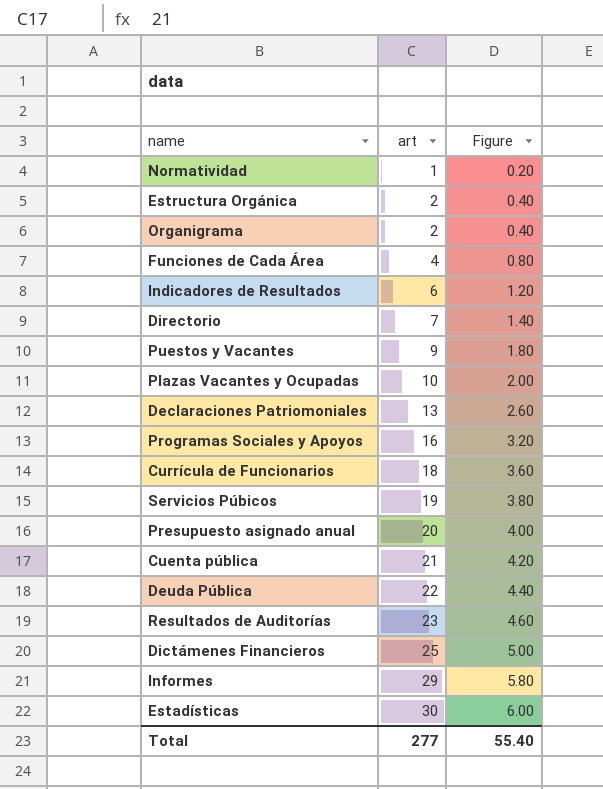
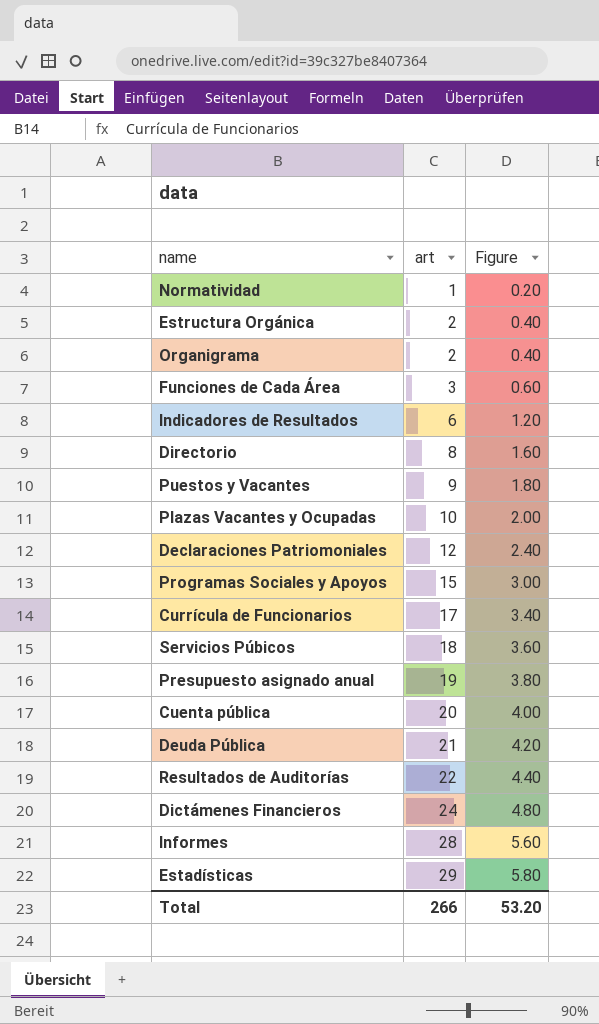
Funciones de Cada Área | art: 4 -> 3
Funciones de Cada Área | Figure: 0.80 -> 0.60
Directorio | art: 7 -> 8
Directorio | Figure: 1.40 -> 1.60
Declaraciones Patriomoniales | art: 13 -> 12
Declaraciones Patriomoniales | Figure: 2.60 -> 2.40
Programas Sociales y Apoyos | art: 16 -> 15
Programas Sociales y Apoyos | Figure: 3.20 -> 3.00
Currícula de Funcionarios | art: 18 -> 17
Currícula de Funcionarios | Figure: 3.60 -> 3.40
Servicios Púbicos | art: 19 -> 18
Servicios Púbicos | Figure: 3.80 -> 3.60
Presupuesto asignado anual | art: 20 -> 19
Presupuesto asignado anual | Figure: 4.00 -> 3.80
Cuenta pública | art: 21 -> 20
Cuenta pública | Figure: 4.20 -> 4.00
Deuda Pública | art: 22 -> 21
Deuda Pública | Figure: 4.40 -> 4.20
Resultados de Auditorías | art: 23 -> 22
Resultados de Auditorías | Figure: 4.60 -> 4.40
Dictámenes Financieros | art: 25 -> 24
Dictámenes Financieros | Figure: 5.00 -> 4.80
Informes | art: 29 -> 28
Informes | Figure: 5.80 -> 5.60
Estadísticas | art: 30 -> 29
Estadísticas | Figure: 6.00 -> 5.80
Total | art: 277 -> 266
Total | Figure: 55.40 -> 53.20

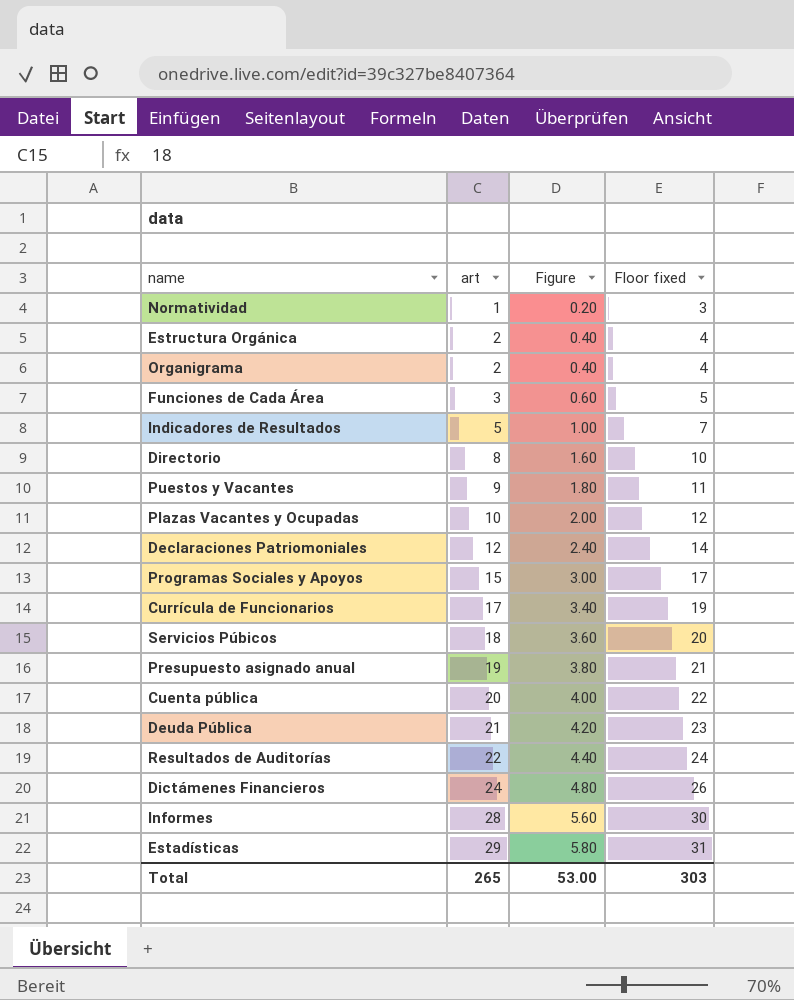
column Floor fixed | formula: none -> [art] + 2
Indicadores de Resultados | art: 6 -> 5
Indicadores de Resultados | Figure: 1.20 -> 1.00
Total | art: 266 -> 265
Total | Figure: 53.20 -> 53.00

